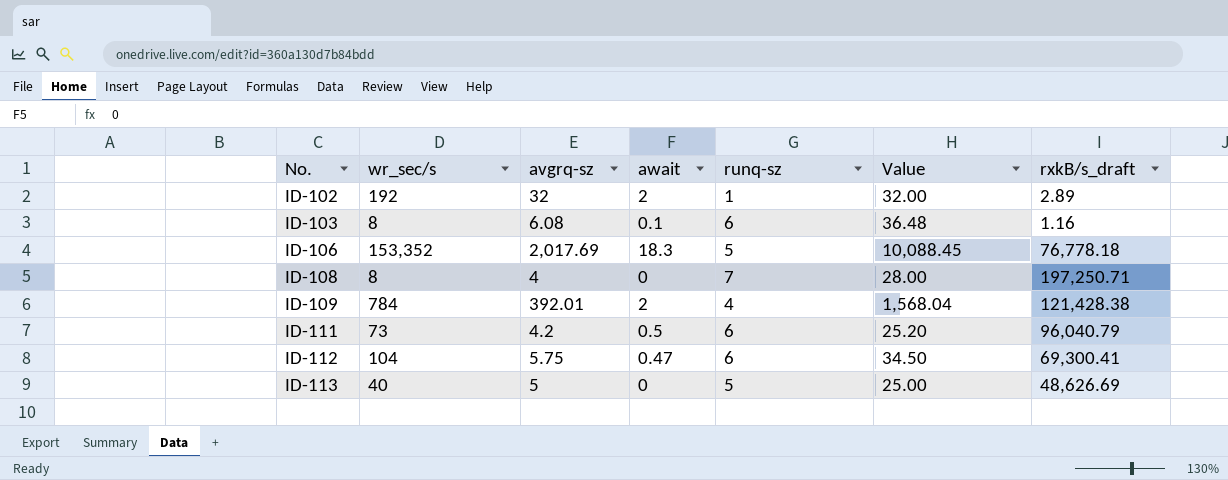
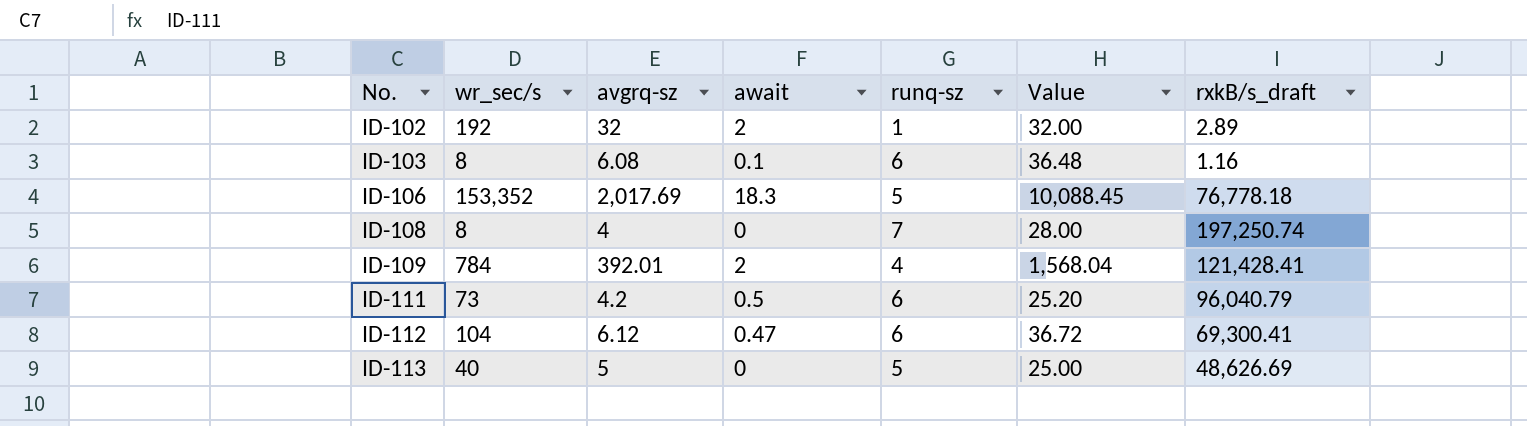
ID-108 | rxkB/s_draft: 197,250.71 -> 197,250.74
ID-109 | rxkB/s_draft: 121,428.38 -> 121,428.41
ID-112 | avgrq-sz: 5.75 -> 6.12
ID-112 | Value: 34.50 -> 36.72

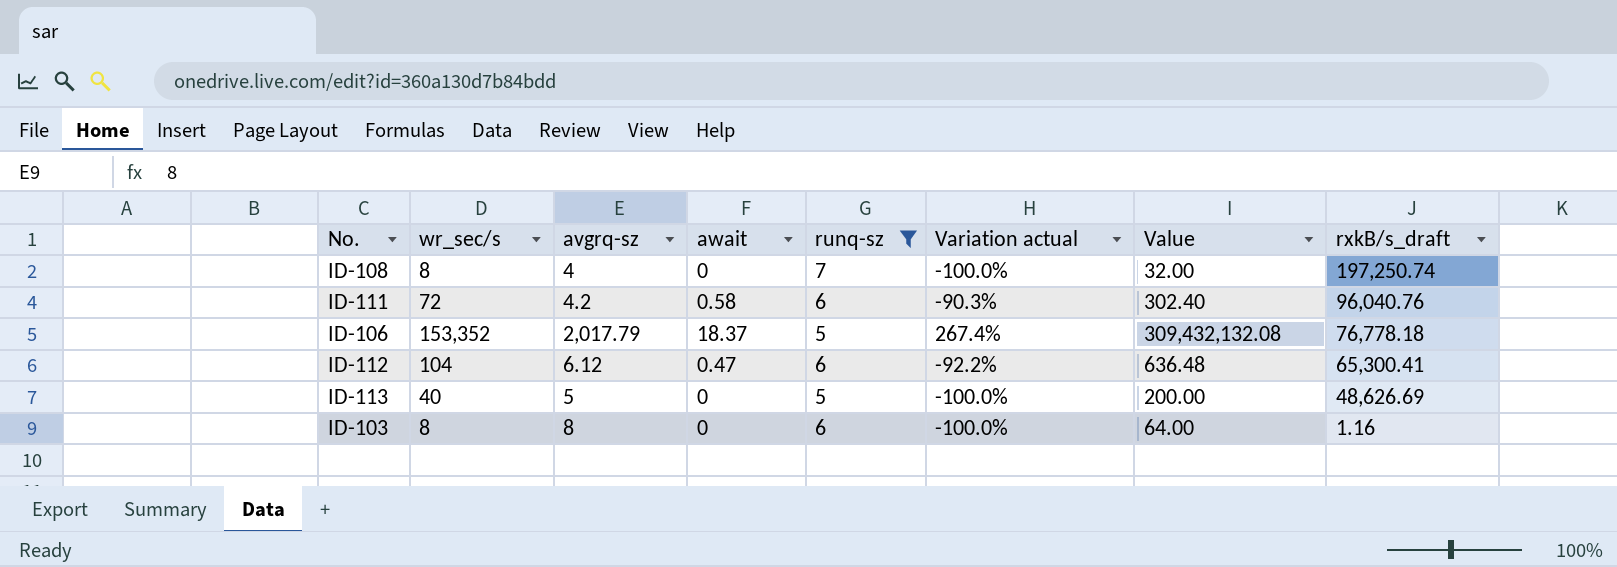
filter: none -> runq-sz >= 5
row order: No. ascending -> rxkB/s_draft descending
column Variation actual | formula: none -> ([await] - [runq-sz]) / [runq-sz]
column Value | formula: [avgrq-sz] * [runq-sz] -> [wr_sec/s] * [avgrq-sz]
ID-111 | wr_sec/s: 73 -> 72
ID-111 | await: 0.5 -> 0.58
ID-111 | rxkB/s_draft: 96,040.79 -> 96,040.76
ID-106 | avgrq-sz: 2,017.69 -> 2,017.79
ID-106 | await: 18.3 -> 18.37
ID-112 | rxkB/s_draft: 69,300.41 -> 65,300.41
ID-103 | avgrq-sz: 6.08 -> 8
ID-103 | await: 0.1 -> 0

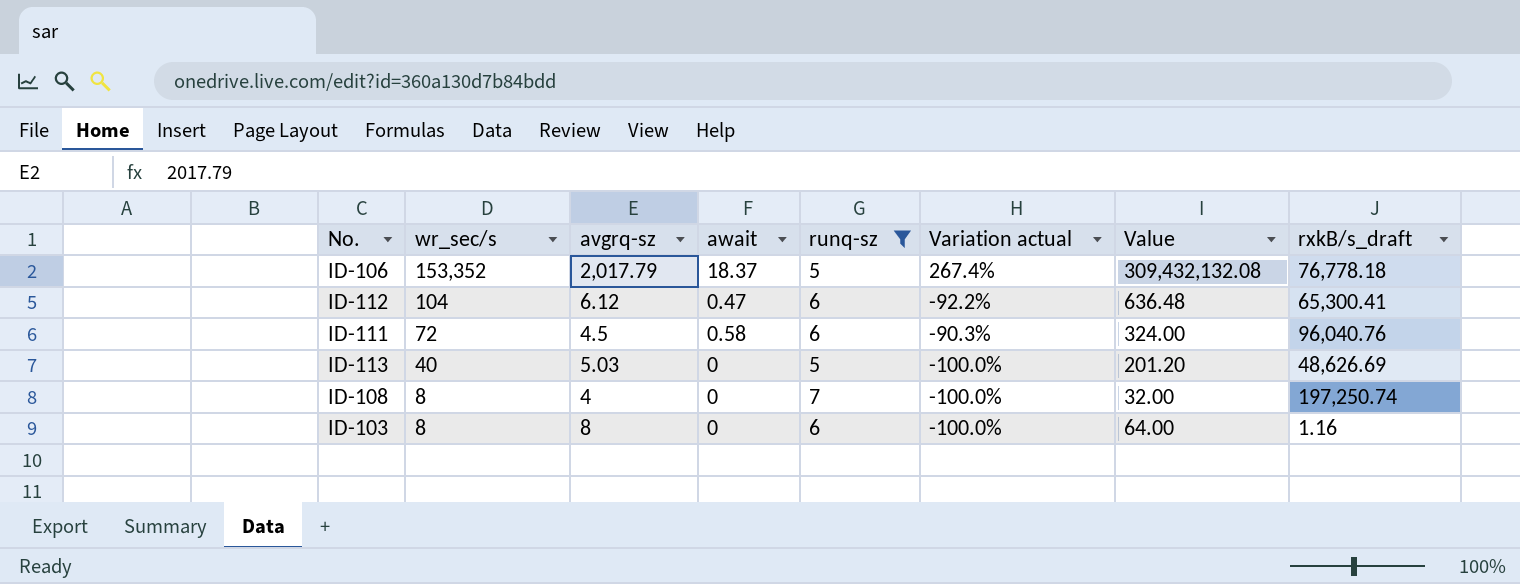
row order: rxkB/s_draft descending -> wr_sec/s descending
ID-111 | avgrq-sz: 4.2 -> 4.5
ID-111 | Value: 302.40 -> 324.00
ID-113 | avgrq-sz: 5 -> 5.03
ID-113 | Value: 200.00 -> 201.20

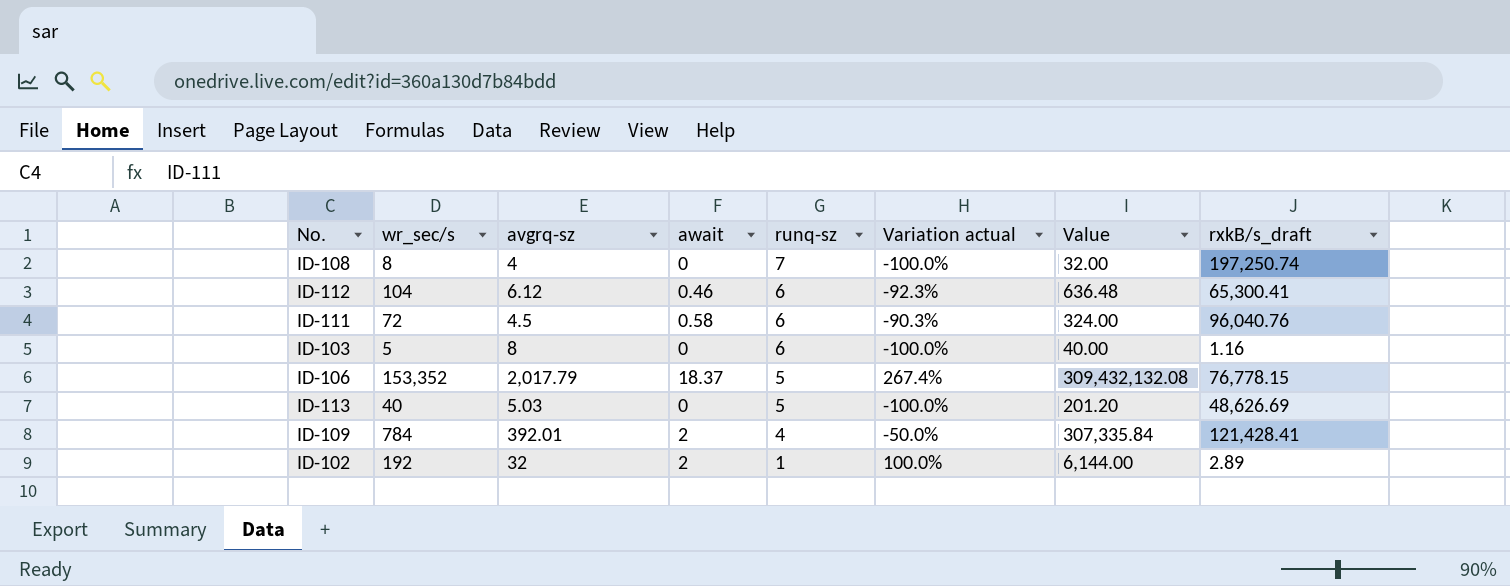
filter: runq-sz >= 5 -> none
row order: wr_sec/s descending -> runq-sz descending
ID-112 | await: 0.47 -> 0.46
ID-112 | Variation actual: -92.2% -> -92.3%
ID-103 | wr_sec/s: 8 -> 5
ID-103 | Value: 64.00 -> 40.00
ID-106 | rxkB/s_draft: 76,778.18 -> 76,778.15

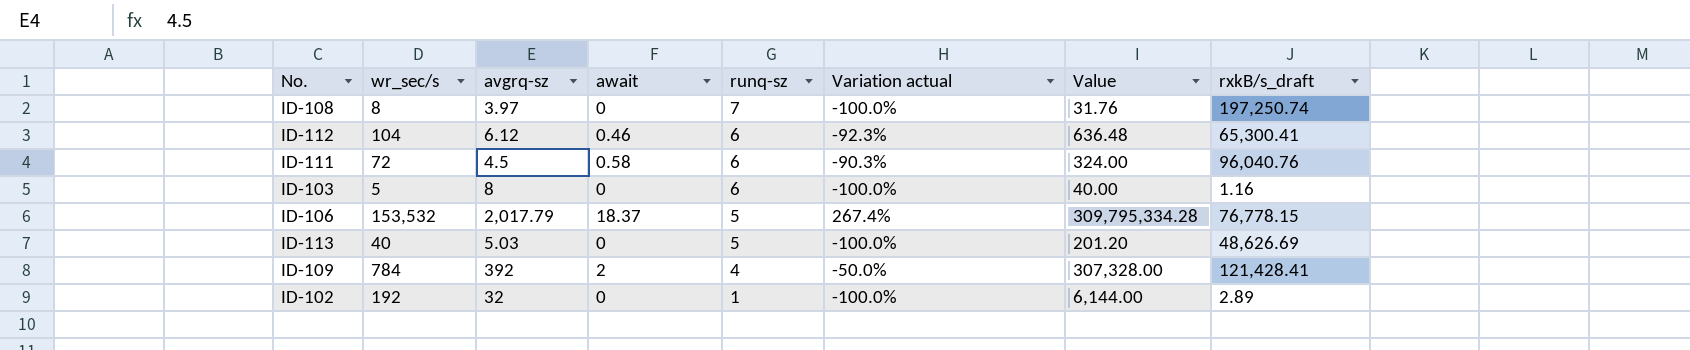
ID-108 | avgrq-sz: 4 -> 3.97
ID-108 | Value: 32.00 -> 31.76
ID-106 | wr_sec/s: 153,352 -> 153,532
ID-106 | Value: 309,432,132.08 -> 309,795,334.28
ID-109 | avgrq-sz: 392.01 -> 392
ID-109 | Value: 307,335.84 -> 307,328.00
ID-102 | await: 2 -> 0
ID-102 | Variation actual: 100.0% -> -100.0%

